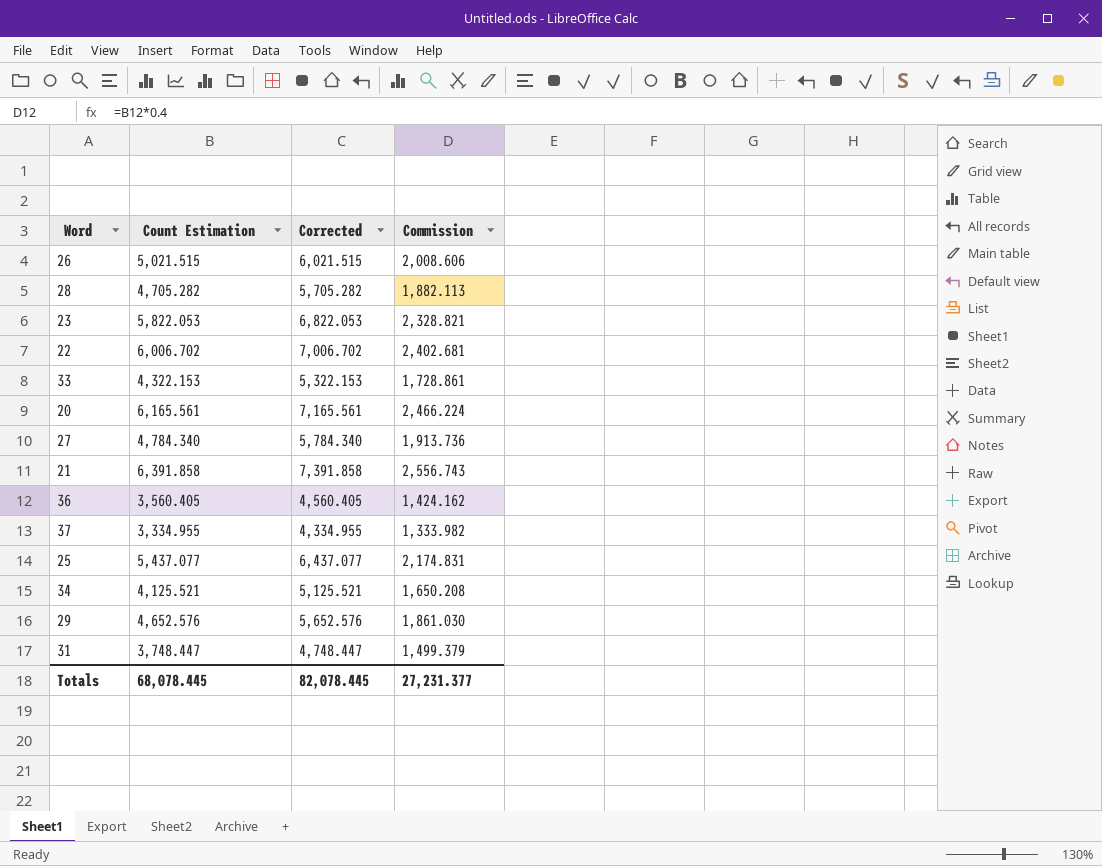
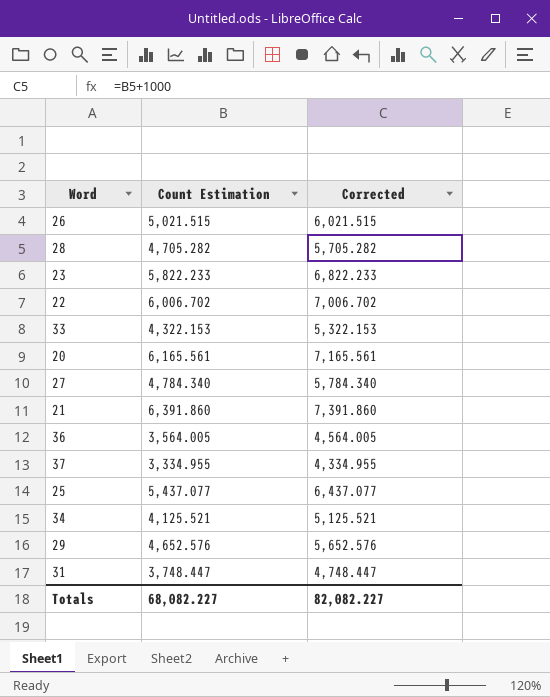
column Commission | formula: [Count Estimation] * 0.4 -> none
23 | Count Estimation: 5,822.053 -> 5,822.233
23 | Corrected: 6,822.053 -> 6,822.233
21 | Count Estimation: 6,391.858 -> 6,391.860
21 | Corrected: 7,391.858 -> 7,391.860
36 | Count Estimation: 3,560.405 -> 3,564.005
36 | Corrected: 4,560.405 -> 4,564.005
Totals | Count Estimation: 68,078.445 -> 68,082.227
Totals | Corrected: 82,078.445 -> 82,082.227

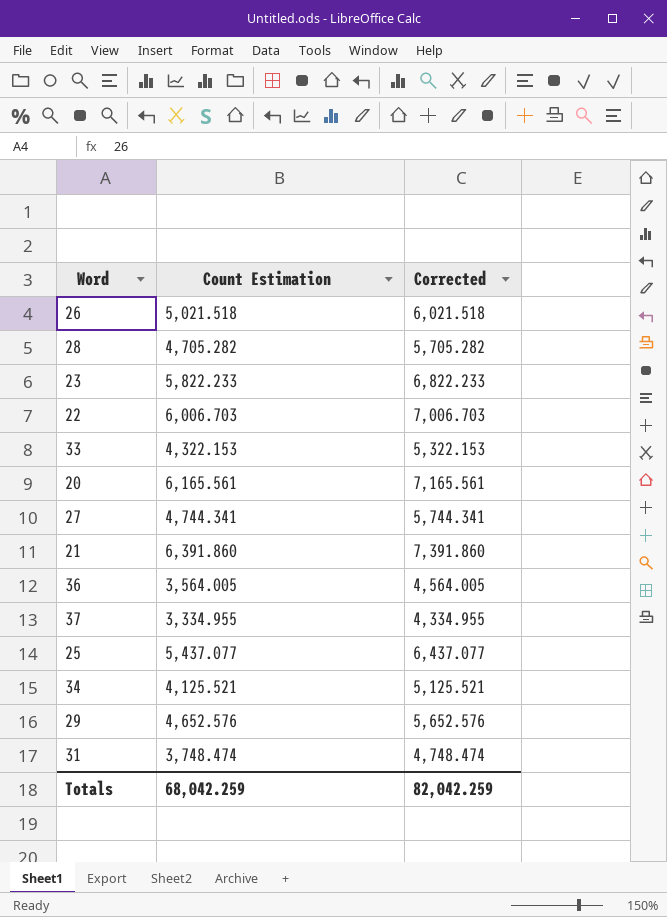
26 | Count Estimation: 5,021.515 -> 5,021.518
26 | Corrected: 6,021.515 -> 6,021.518
22 | Count Estimation: 6,006.702 -> 6,006.703
22 | Corrected: 7,006.702 -> 7,006.703
27 | Count Estimation: 4,784.340 -> 4,744.341
27 | Corrected: 5,784.340 -> 5,744.341
31 | Count Estimation: 3,748.447 -> 3,748.474
31 | Corrected: 4,748.447 -> 4,748.474
Totals | Count Estimation: 68,082.227 -> 68,042.259
Totals | Corrected: 82,082.227 -> 82,042.259

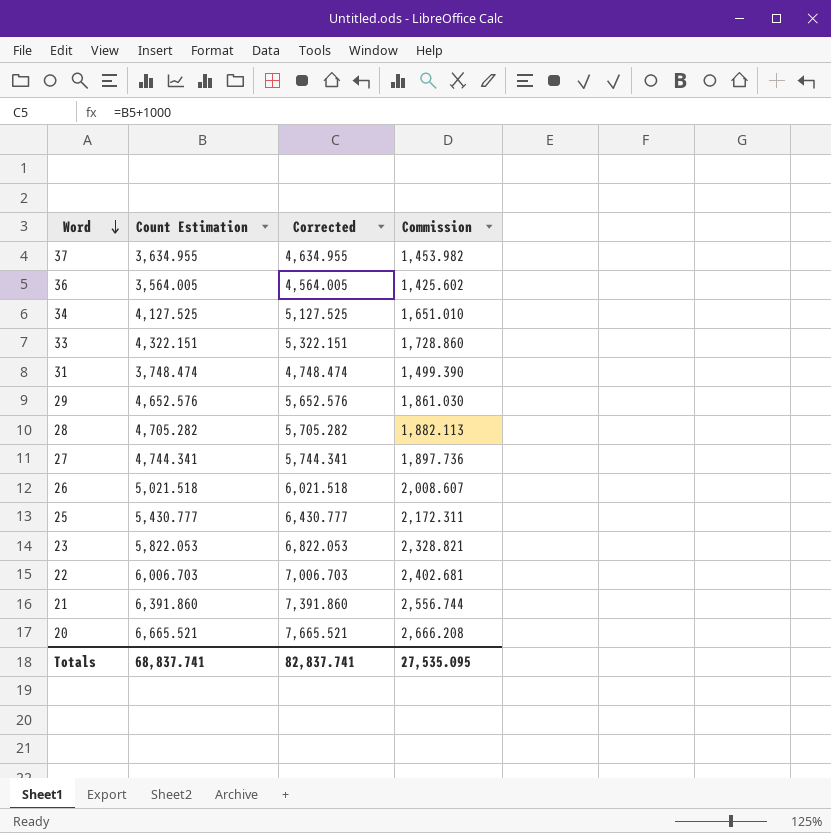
row order: none -> Word descending
column Commission | formula: none -> [Count Estimation] * 0.4
37 | Count Estimation: 3,334.955 -> 3,634.955
37 | Corrected: 4,334.955 -> 4,634.955
34 | Count Estimation: 4,125.521 -> 4,127.525
34 | Corrected: 5,125.521 -> 5,127.525
33 | Count Estimation: 4,322.153 -> 4,322.151
33 | Corrected: 5,322.153 -> 5,322.151
25 | Count Estimation: 5,437.077 -> 5,430.777
25 | Corrected: 6,437.077 -> 6,430.777
23 | Count Estimation: 5,822.233 -> 5,822.053
23 | Corrected: 6,822.233 -> 6,822.053
20 | Count Estimation: 6,165.561 -> 6,665.521
20 | Corrected: 7,165.561 -> 7,665.521
Totals | Count Estimation: 68,042.259 -> 68,837.741
Totals | Corrected: 82,042.259 -> 82,837.741

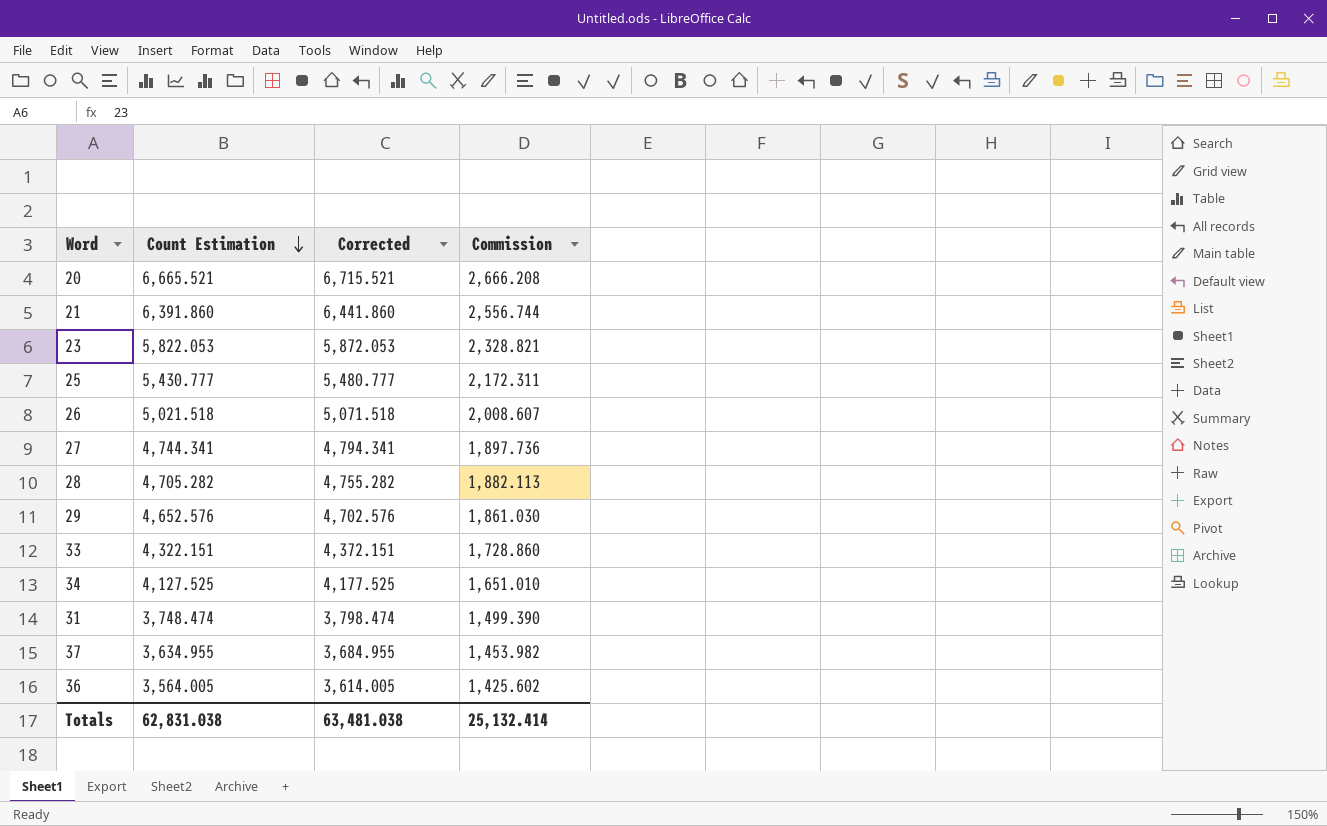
row order: Word descending -> Count Estimation descending
column Corrected | formula: [Count Estimation] + 1000 -> [Count Estimation] + 50
row 22: 6,006.703 | 7,006.703 | 2,402.681 -> none
Totals | Count Estimation: 68,837.741 -> 62,831.038
Totals | Corrected: 82,837.741 -> 63,481.038
Totals | Commission: 27,535.095 -> 25,132.414

